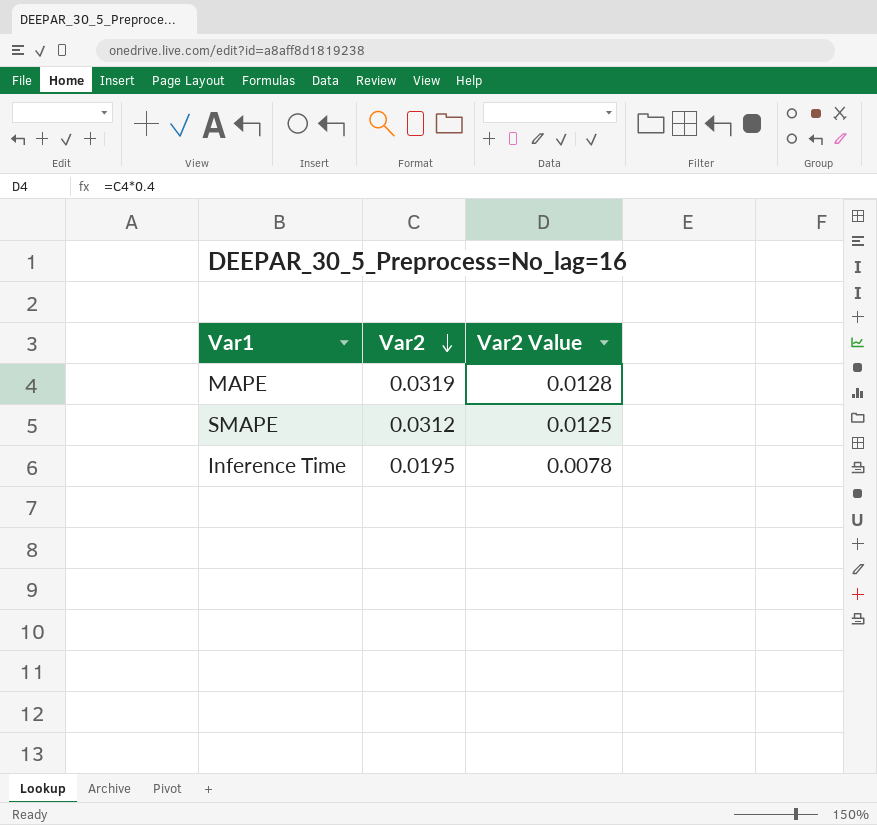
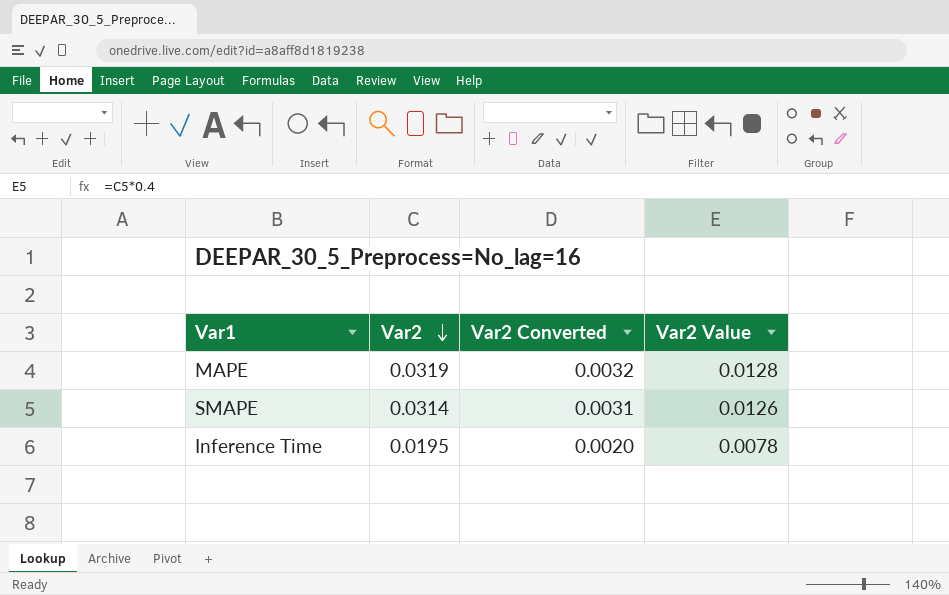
column Var2 Converted | formula: none -> [Var2] * 0.1
SMAPE | Var2: 0.0312 -> 0.0314
SMAPE | Var2 Value: 0.0125 -> 0.0126

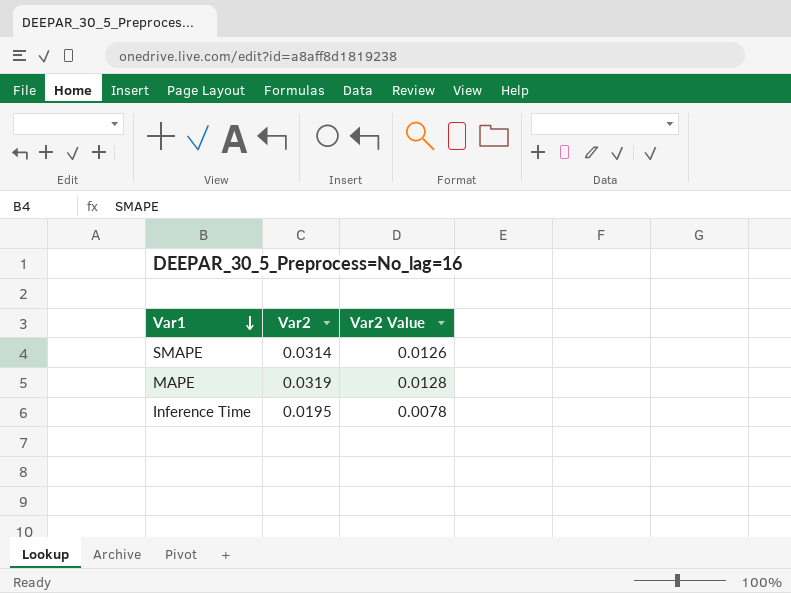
row order: Var2 descending -> Var1 descending
column Var2 Converted | formula: [Var2] * 0.1 -> none

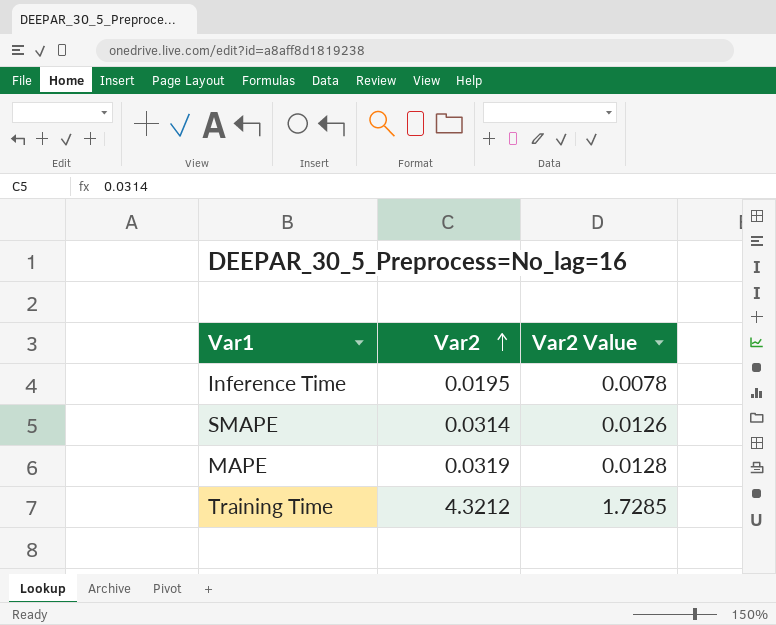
row order: Var1 descending -> Var2 ascending
row Training Time: none -> 4.3212 | 1.7285

